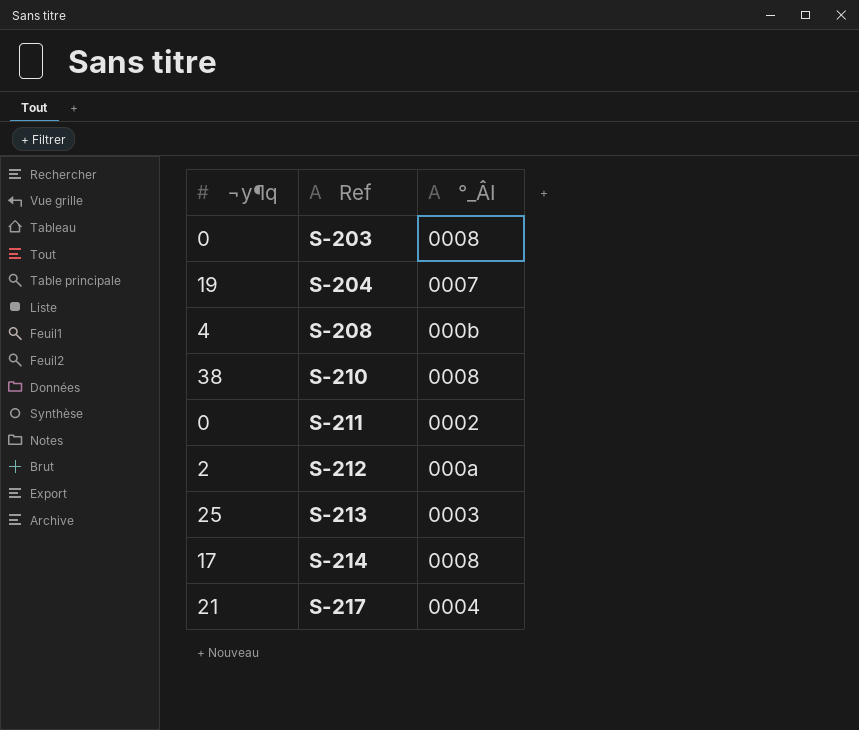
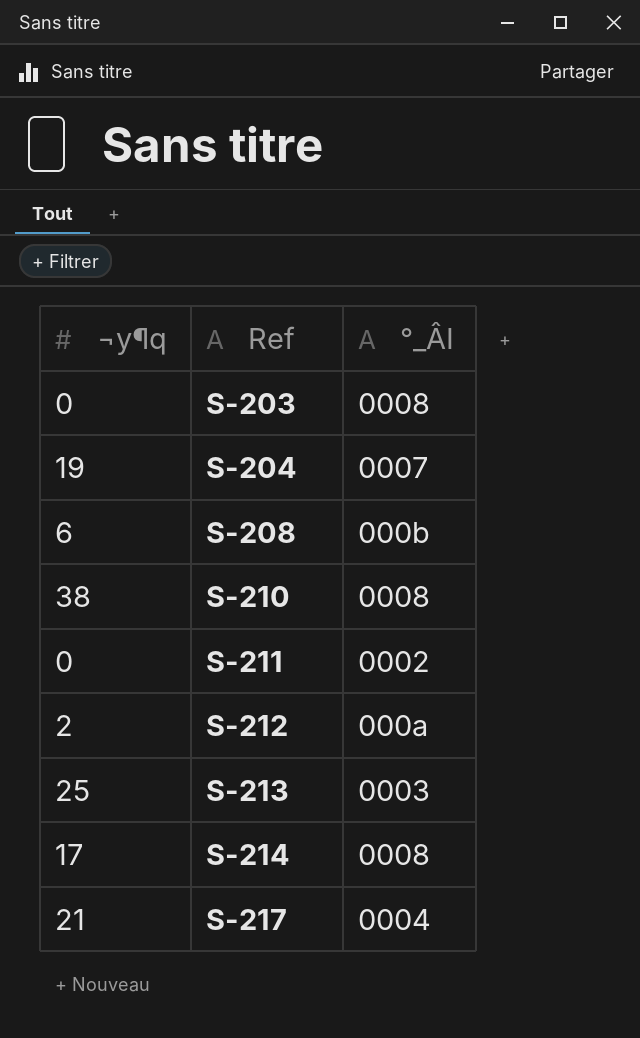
S-208 | ¬y¶q: 4 -> 6

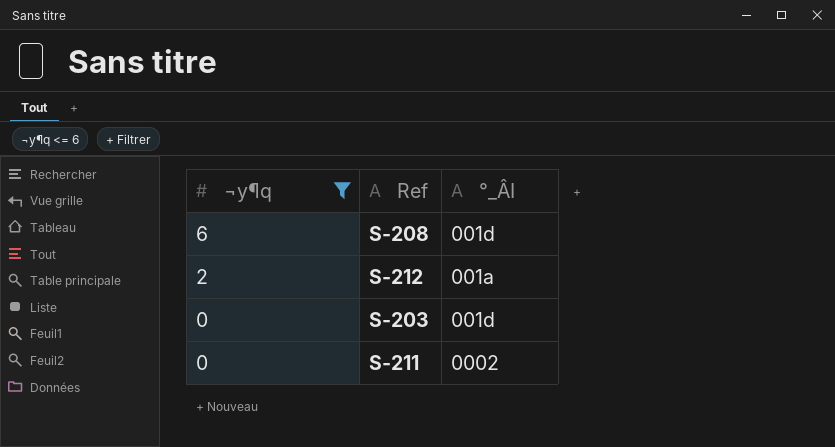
filter: none -> ¬y¶q <= 6
row order: Ref ascending -> ¬y¶q descending
S-208 | °_ÂI: 000b -> 001d
S-212 | °_ÂI: 000a -> 001a
S-203 | °_ÂI: 0008 -> 001d

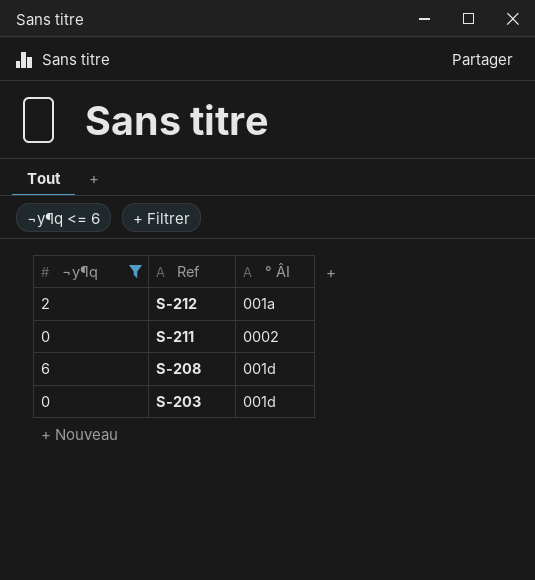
row order: ¬y¶q descending -> Ref descending
column name: °_ÂI -> ° ÂI

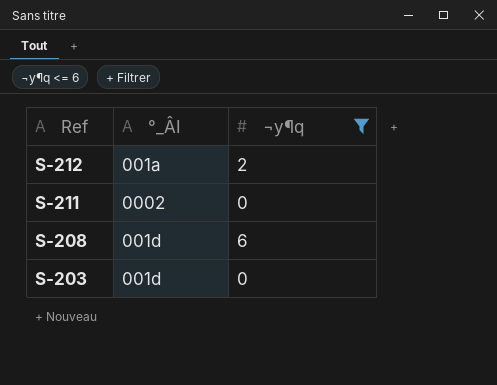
column name: ° ÂI -> °_ÂI
column ¬y¶q | position: 1 -> 3

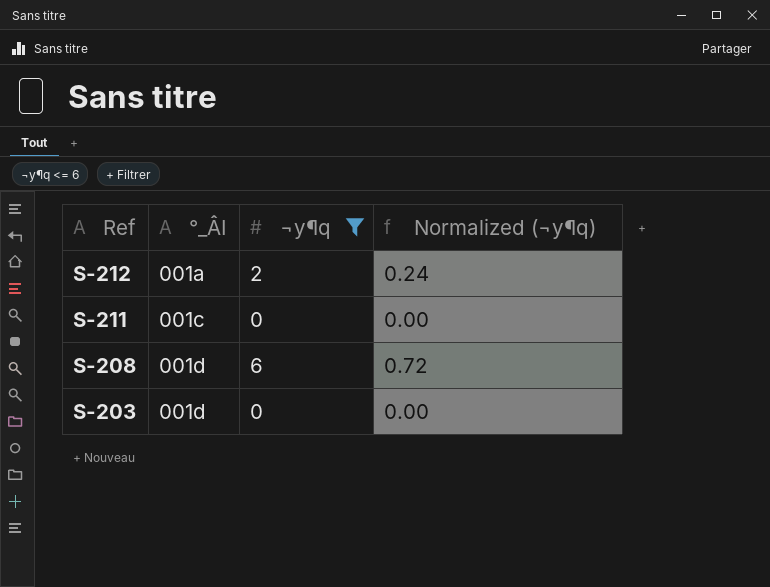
column Normalized (¬y¶q) | formula: none -> [¬y¶q] * 0.12
S-211 | °_ÂI: 0002 -> 001c

